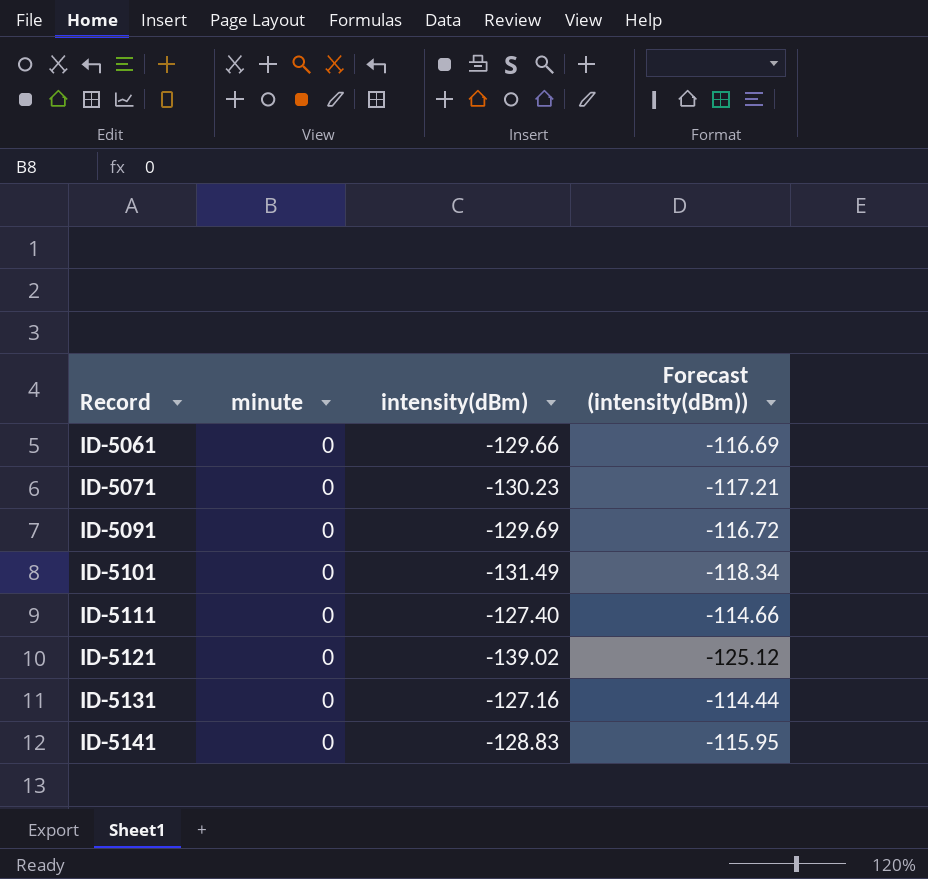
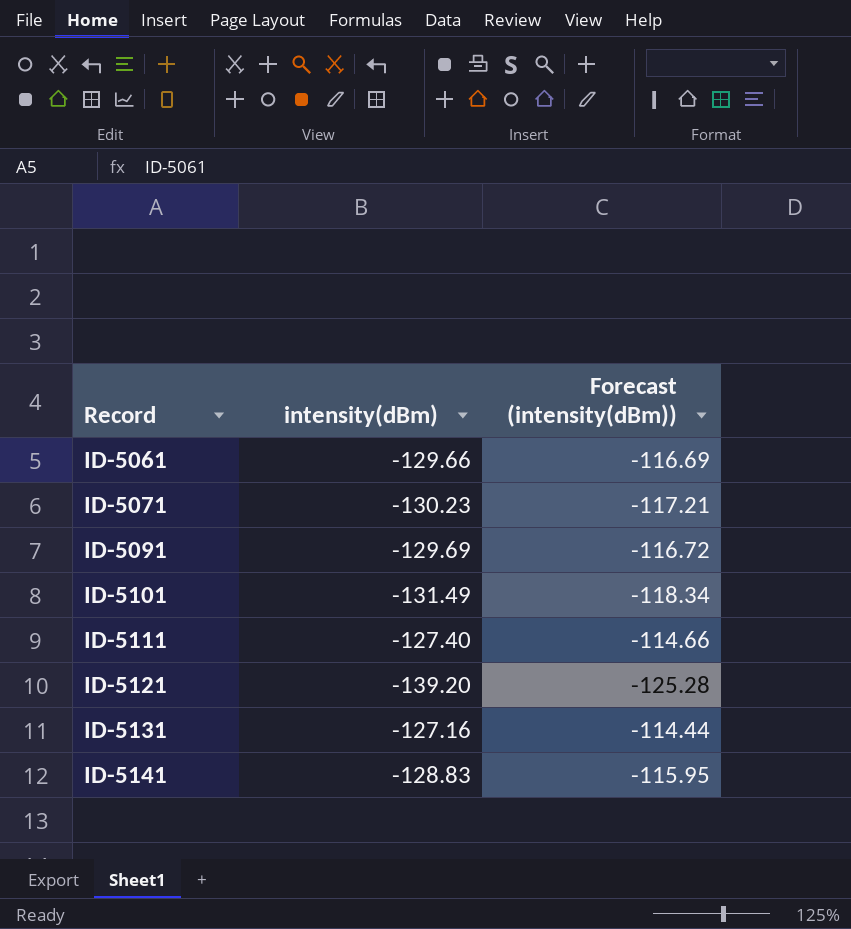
column minute | position: 2 -> none
ID-5121 | intensity(dBm): -139.02 -> -139.20
ID-5121 | Forecast (intensity(dBm)): -125.12 -> -125.28

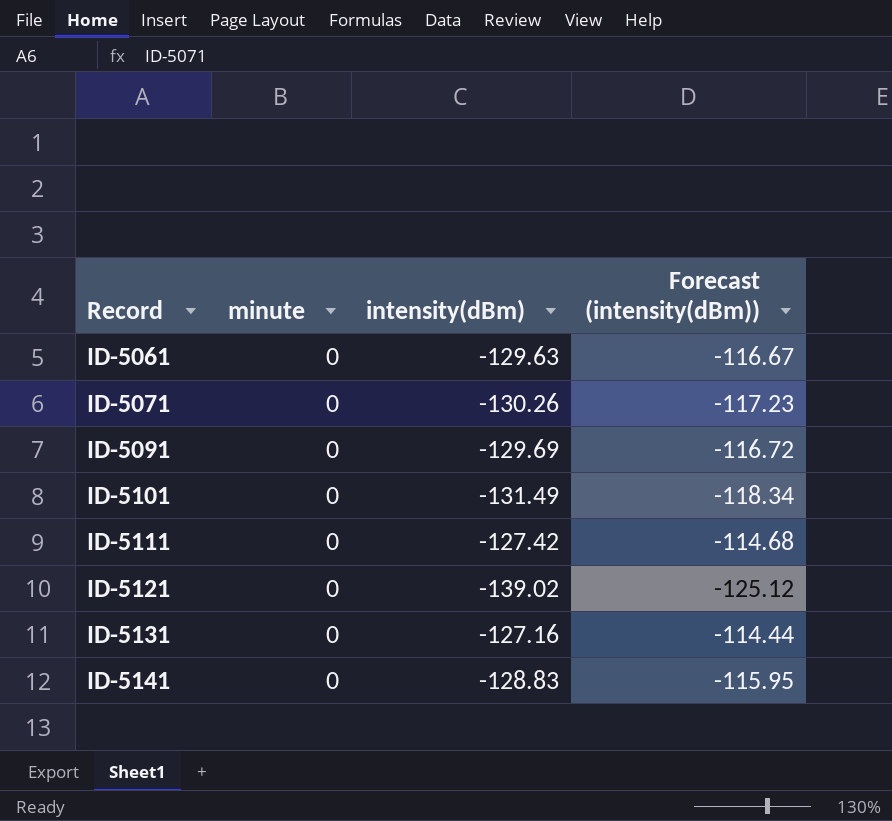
column minute | position: none -> 2
ID-5061 | intensity(dBm): -129.66 -> -129.63
ID-5061 | Forecast (intensity(dBm)): -116.69 -> -116.67
ID-5071 | intensity(dBm): -130.23 -> -130.26
ID-5071 | Forecast (intensity(dBm)): -117.21 -> -117.23
ID-5111 | intensity(dBm): -127.40 -> -127.42
ID-5111 | Forecast (intensity(dBm)): -114.66 -> -114.68
ID-5121 | intensity(dBm): -139.20 -> -139.02
ID-5121 | Forecast (intensity(dBm)): -125.28 -> -125.12

